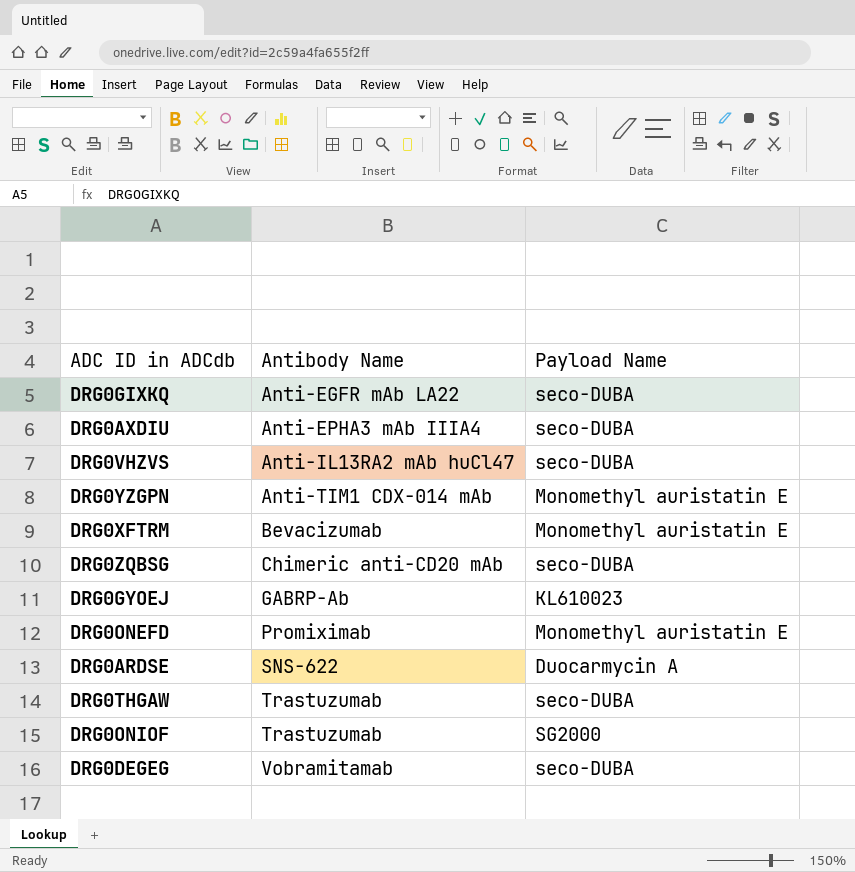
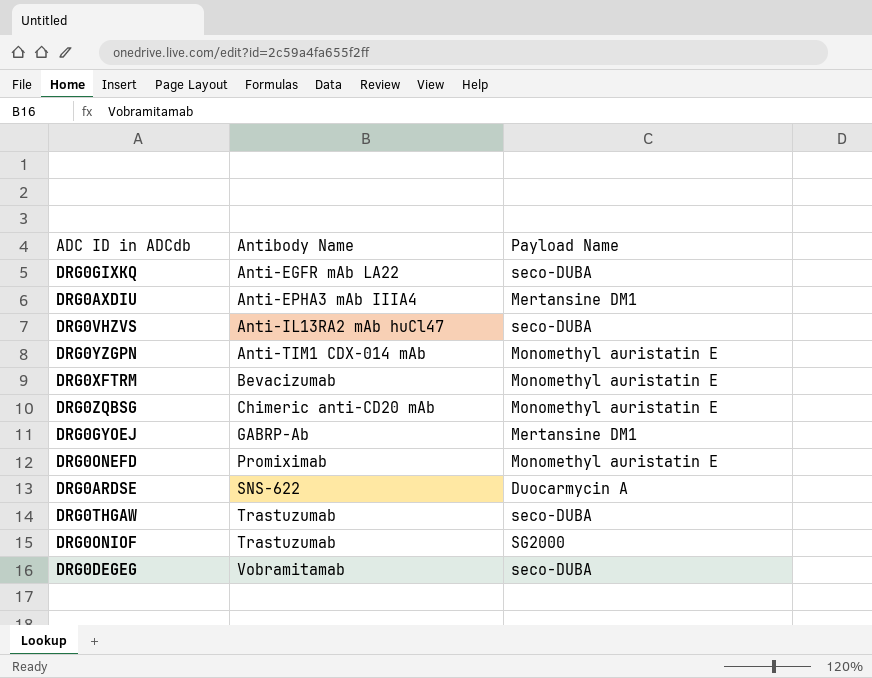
DRG0AXDIU | Payload Name: seco-DUBA -> Mertansine DM1
DRG0ZQBSG | Payload Name: seco-DUBA -> Monomethyl auristatin E
DRG0GYOEJ | Payload Name: KL610023 -> Mertansine DM1

